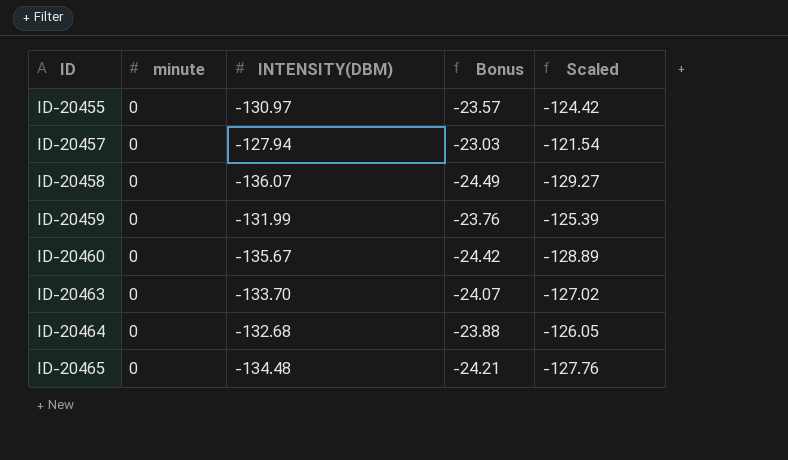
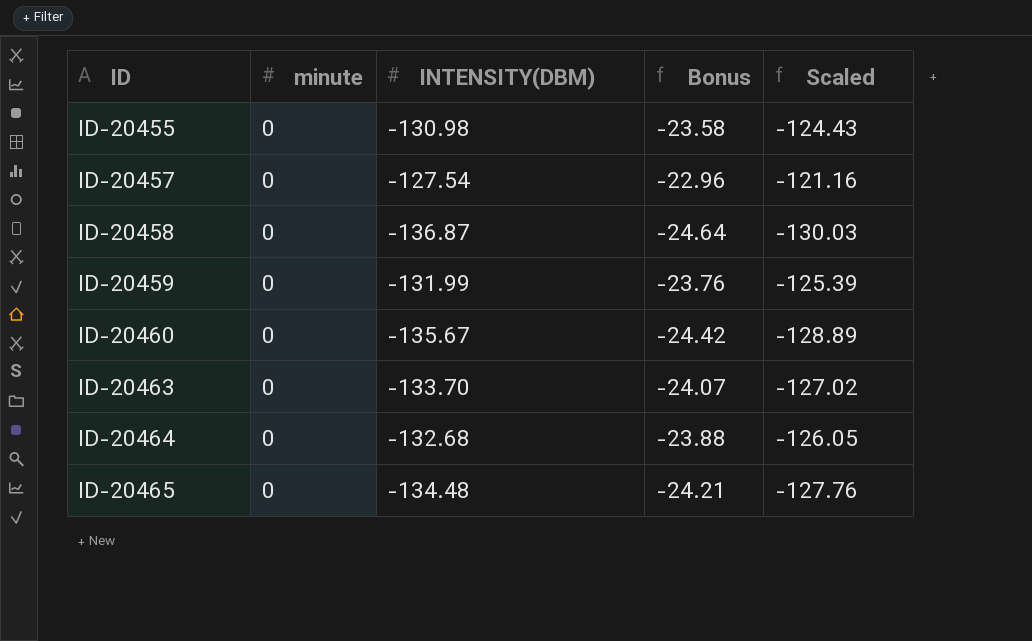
ID-20455 | INTENSITY(DBM): -130.97 -> -130.98
ID-20455 | Bonus: -23.57 -> -23.58
ID-20455 | Scaled: -124.42 -> -124.43
ID-20457 | INTENSITY(DBM): -127.94 -> -127.54
ID-20457 | Bonus: -23.03 -> -22.96
ID-20457 | Scaled: -121.54 -> -121.16
ID-20458 | INTENSITY(DBM): -136.07 -> -136.87
ID-20458 | Bonus: -24.49 -> -24.64
ID-20458 | Scaled: -129.27 -> -130.03

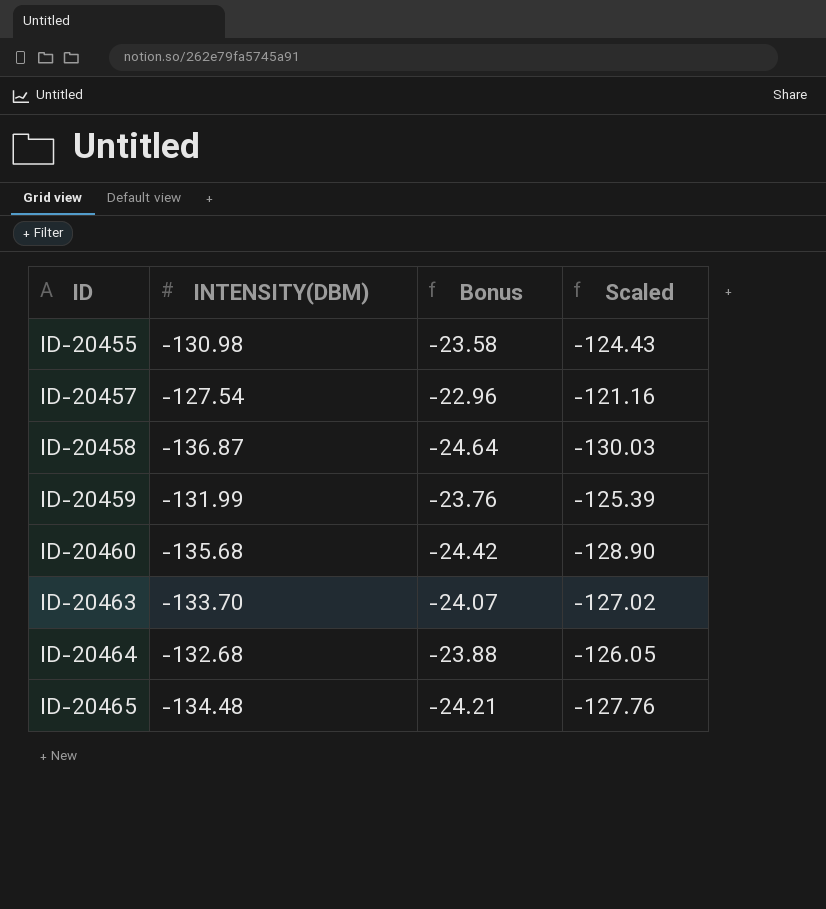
column minute | position: 2 -> none
ID-20460 | INTENSITY(DBM): -135.67 -> -135.68
ID-20460 | Scaled: -128.89 -> -128.90

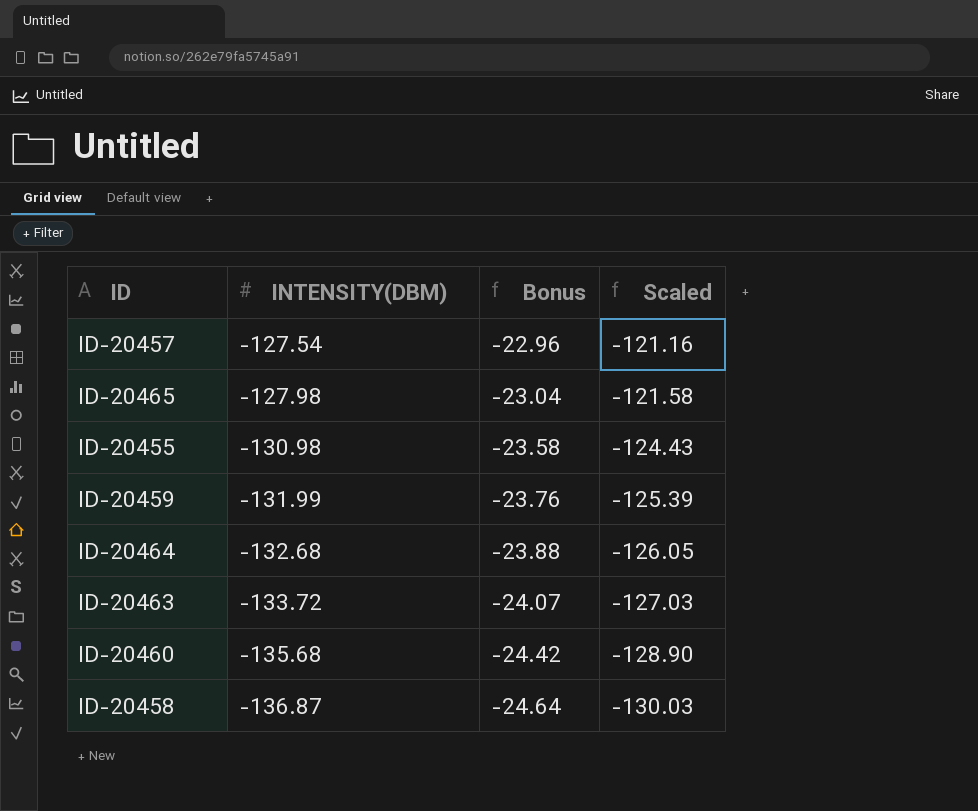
row order: ID ascending -> INTENSITY(DBM) descending
ID-20465 | INTENSITY(DBM): -134.48 -> -127.98
ID-20465 | Bonus: -24.21 -> -23.04
ID-20465 | Scaled: -127.76 -> -121.58
ID-20463 | INTENSITY(DBM): -133.70 -> -133.72
ID-20463 | Scaled: -127.02 -> -127.03

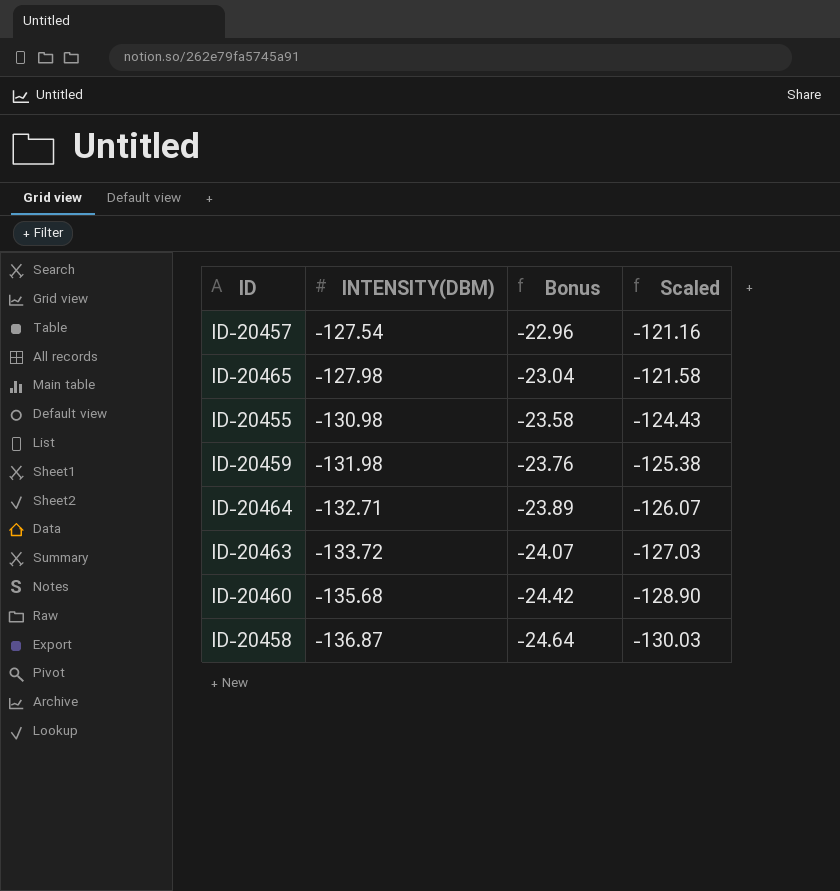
ID-20459 | INTENSITY(DBM): -131.99 -> -131.98
ID-20459 | Scaled: -125.39 -> -125.38
ID-20464 | INTENSITY(DBM): -132.68 -> -132.71
ID-20464 | Bonus: -23.88 -> -23.89
ID-20464 | Scaled: -126.05 -> -126.07

